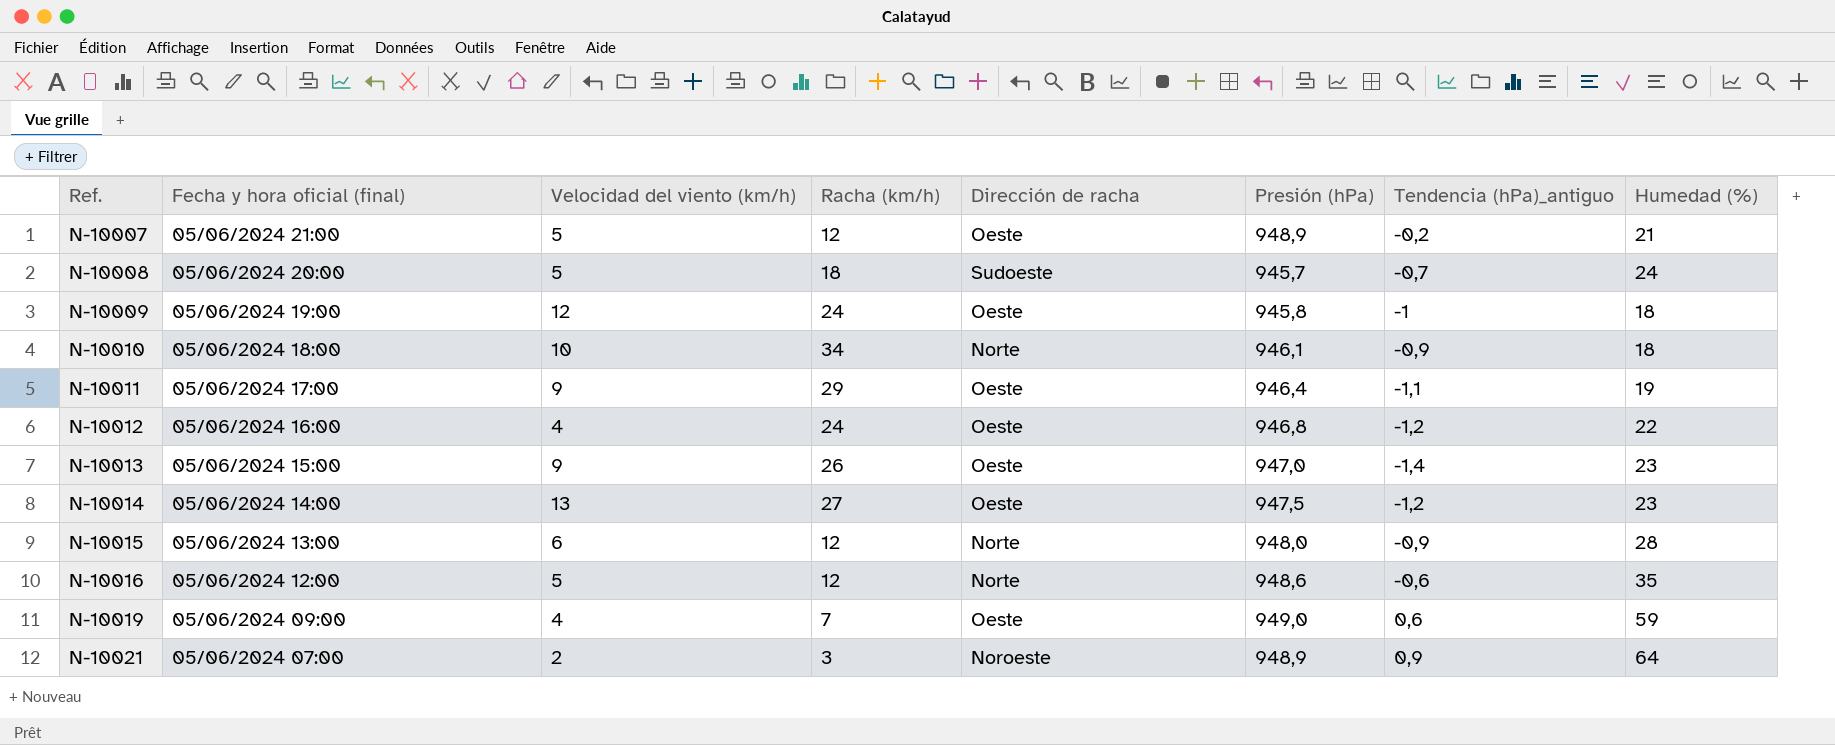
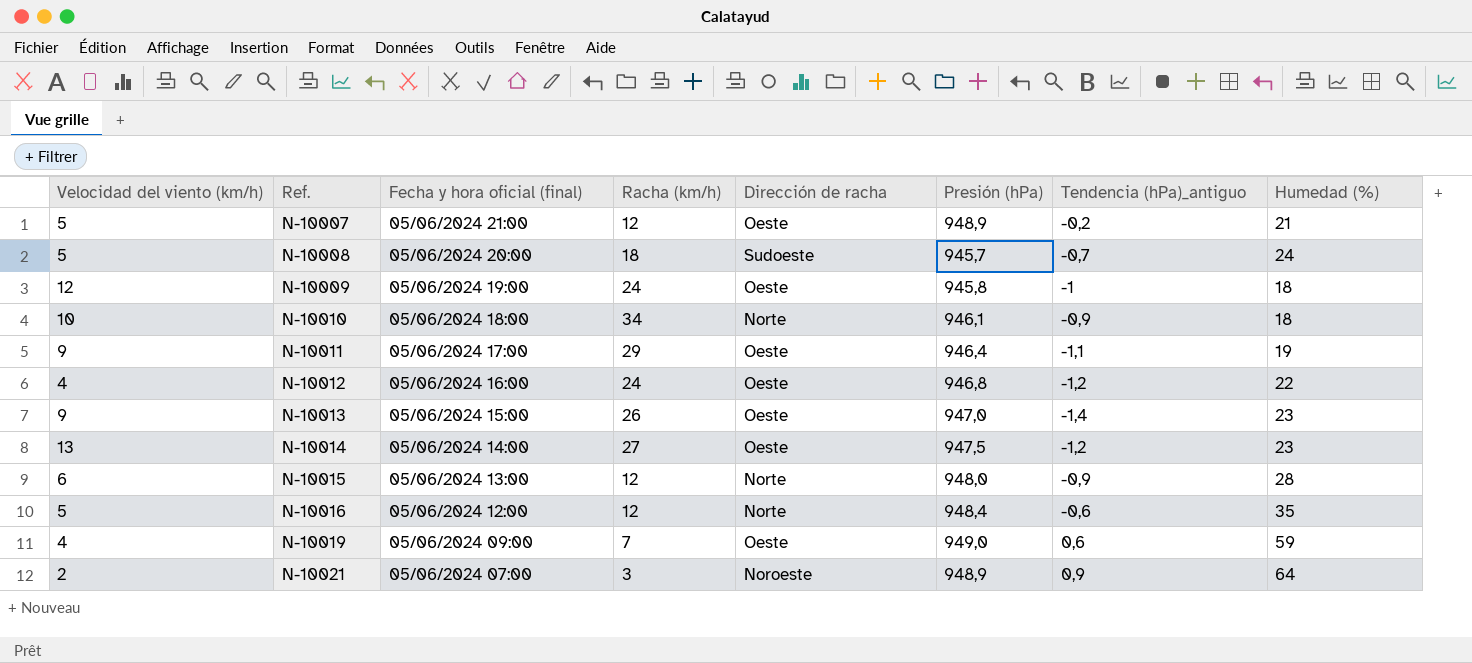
column Velocidad del viento (km/h) | position: 3 -> 1
N-10016 | Presión (hPa): 948,6 -> 948,4

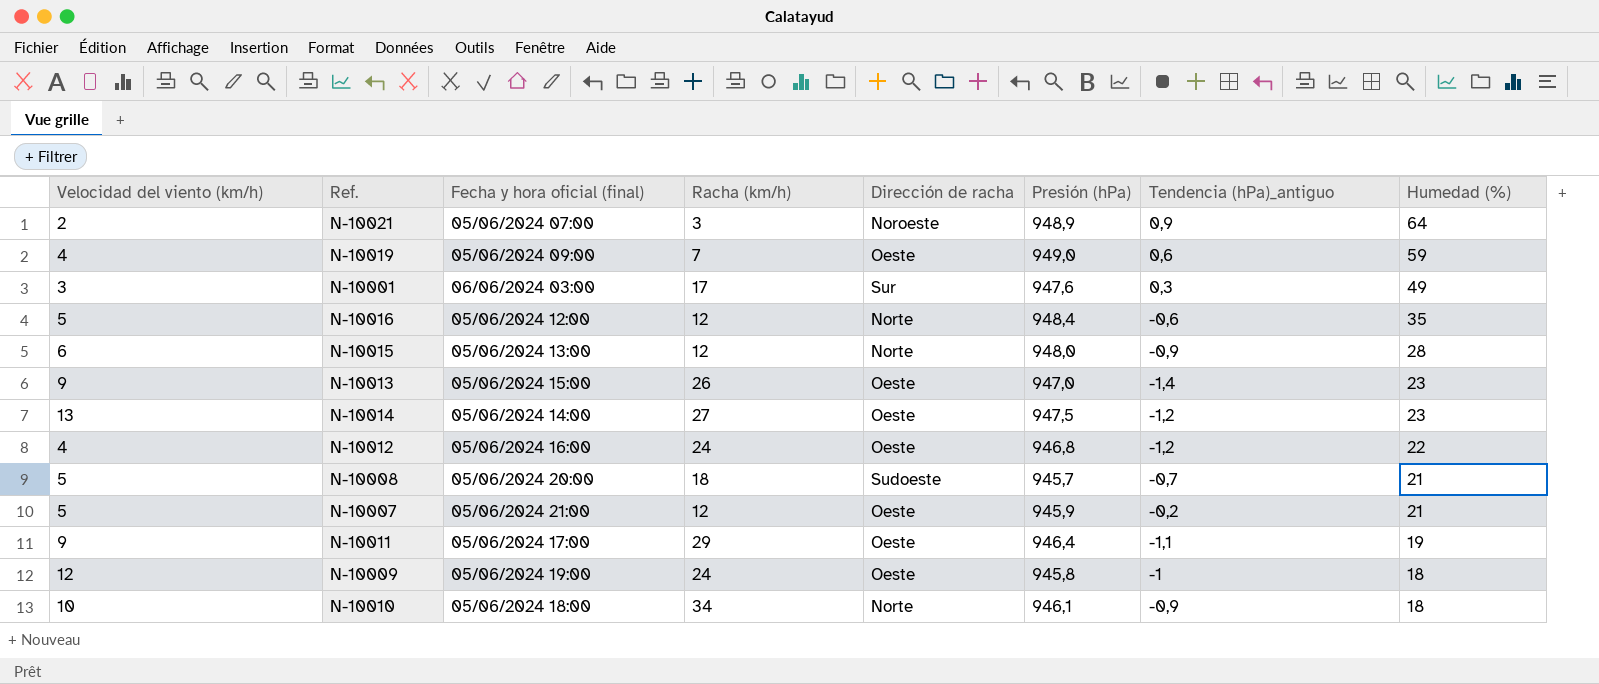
row order: Ref. ascending -> Humedad (%) descending
row N-10001: none -> 3 | 06/06/2024 03:00 | 17 | Sur | 947,6 | 0,3 | 49
N-10008 | Humedad (%): 24 -> 21
N-10007 | Presión (hPa): 948,9 -> 945,9

